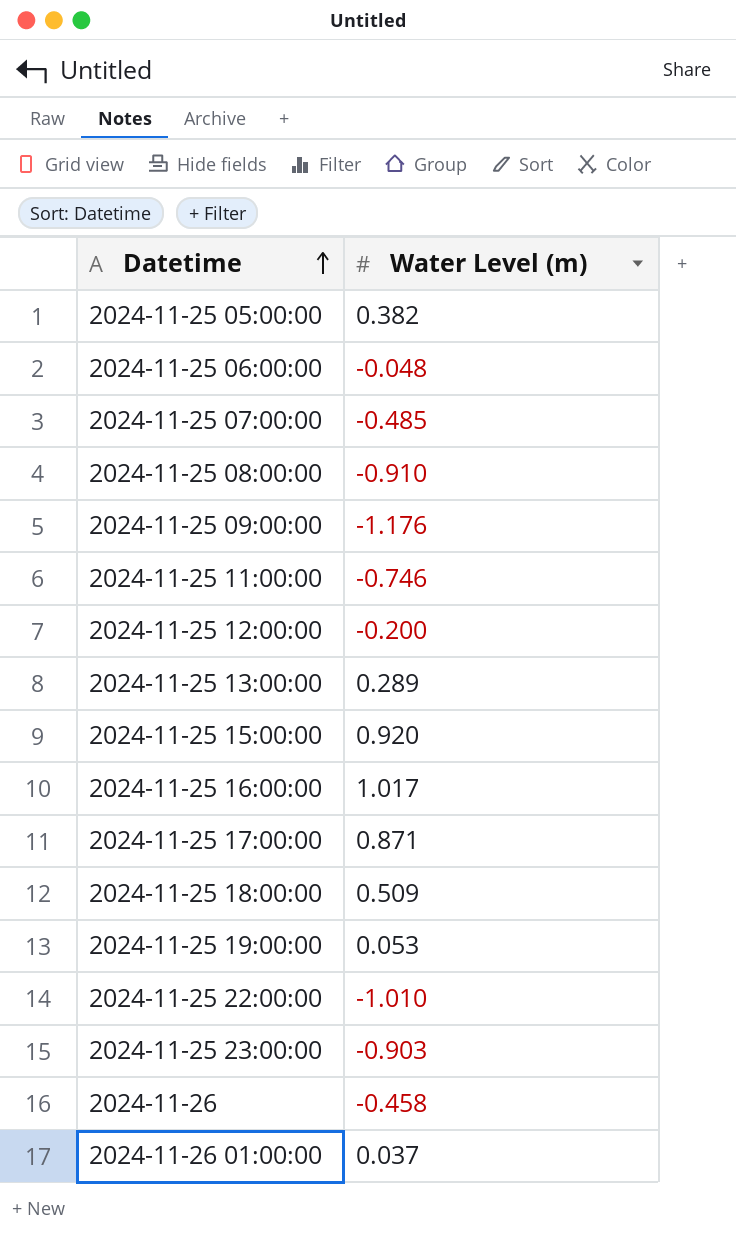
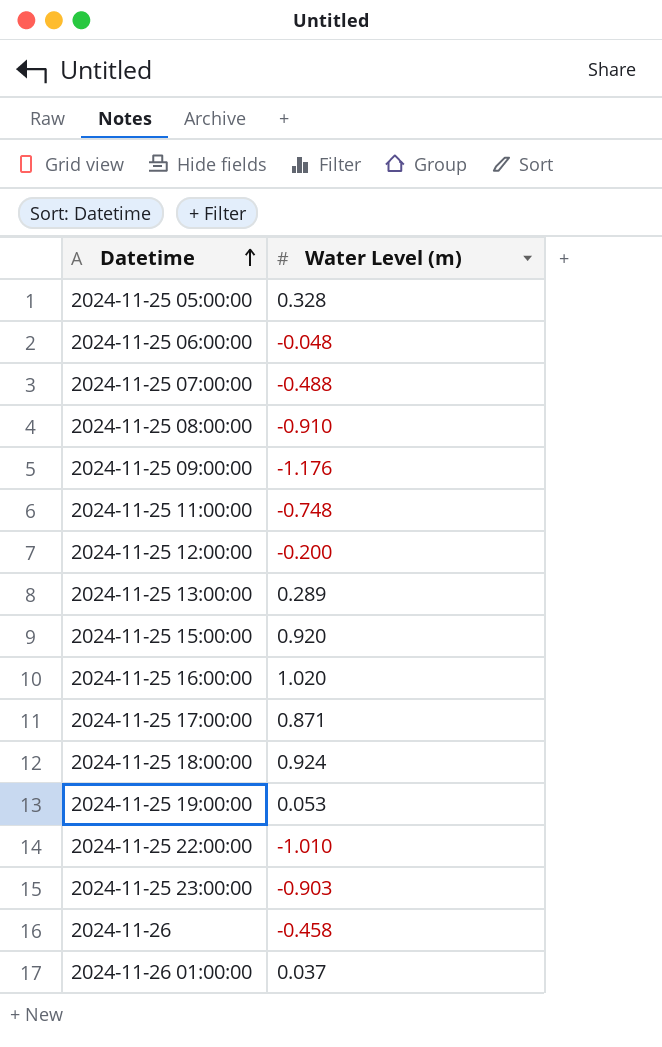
2024-11-25 05:00:00 | Water Level (m): 0.382 -> 0.328
2024-11-25 07:00:00 | Water Level (m): -0.485 -> -0.488
2024-11-25 11:00:00 | Water Level (m): -0.746 -> -0.748
2024-11-25 16:00:00 | Water Level (m): 1.017 -> 1.020
2024-11-25 18:00:00 | Water Level (m): 0.509 -> 0.924

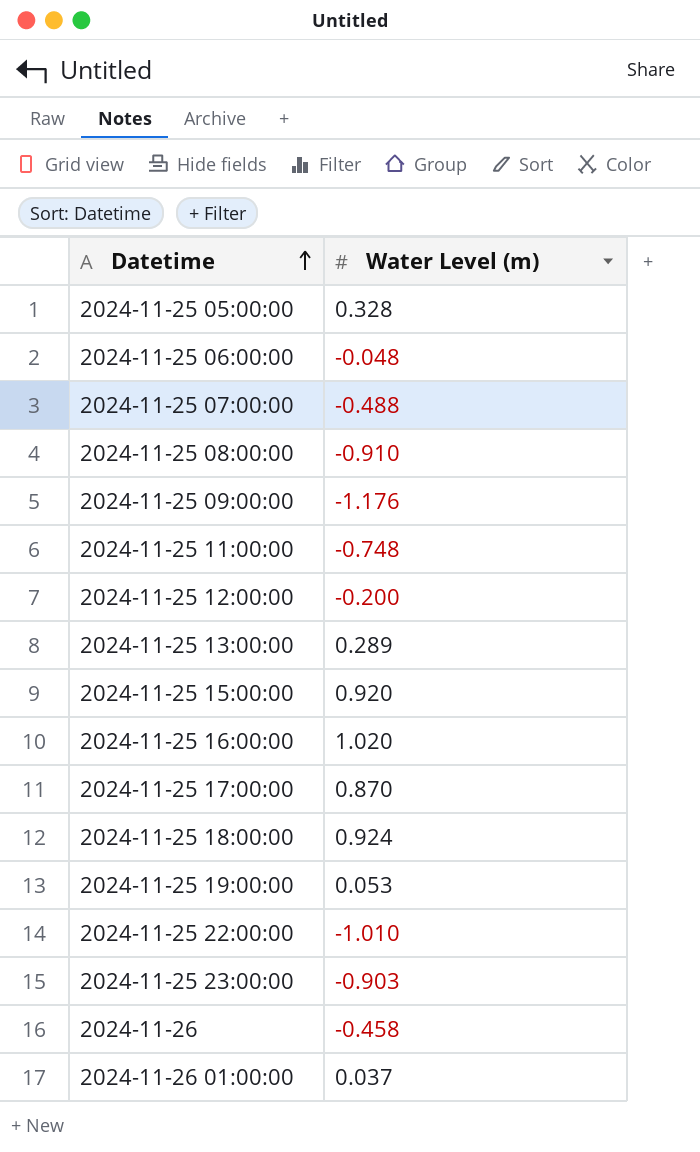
2024-11-25 17:00:00 | Water Level (m): 0.871 -> 0.870

